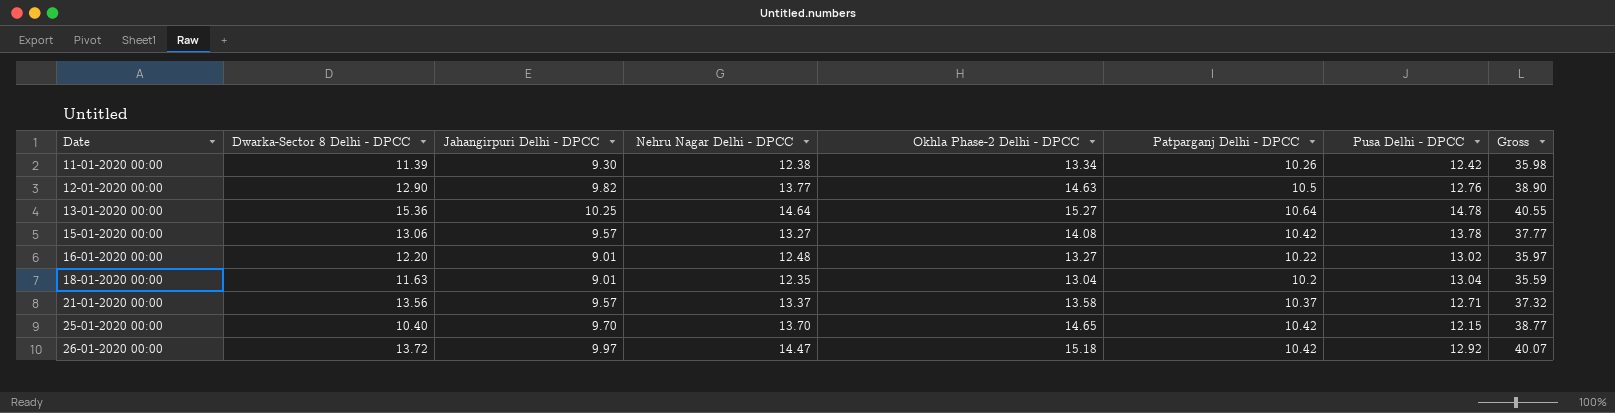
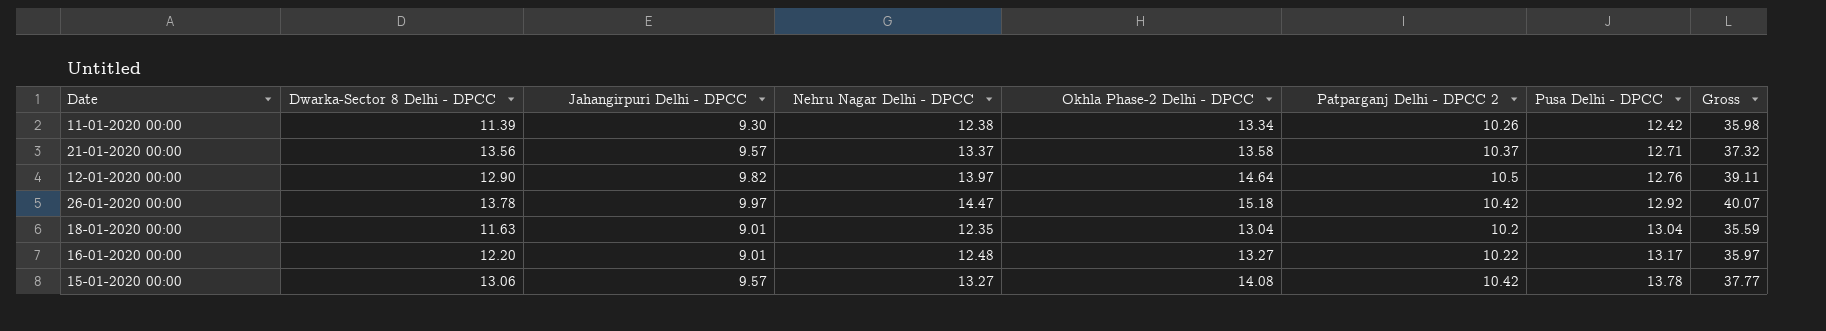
row order: Date ascending -> Pusa Delhi - DPCC ascending
column name: Patparganj Delhi - DPCC -> Patparganj Delhi - DPCC 2
row 13-01-2020 00:00: 15.36 | 10.25 | 14.64 | 15.27 | 10.64 | 14.78 | 40.55 -> none
row 25-01-2020 00:00: 10.40 | 9.70 | 13.70 | 14.65 | 10.42 | 12.15 | 38.77 -> none
12-01-2020 00:00 | Nehru Nagar Delhi - DPCC: 13.77 -> 13.97
12-01-2020 00:00 | Okhla Phase-2 Delhi - DPCC: 14.63 -> 14.64
12-01-2020 00:00 | Gross: 38.90 -> 39.11
26-01-2020 00:00 | Dwarka-Sector 8 Delhi - DPCC: 13.72 -> 13.78
16-01-2020 00:00 | Pusa Delhi - DPCC: 13.02 -> 13.17

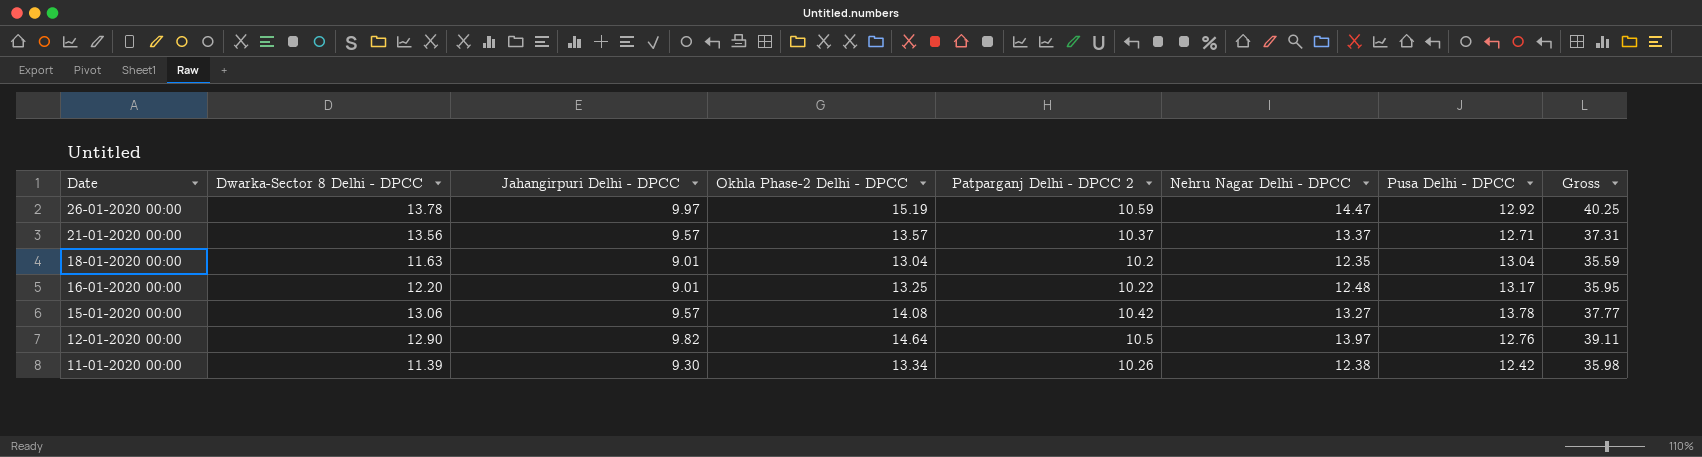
row order: Pusa Delhi - DPCC ascending -> Date descending
column Nehru Nagar Delhi - DPCC | position: 4 -> 6
26-01-2020 00:00 | Okhla Phase-2 Delhi - DPCC: 15.18 -> 15.19
26-01-2020 00:00 | Patparganj Delhi - DPCC 2: 10.42 -> 10.59
26-01-2020 00:00 | Gross: 40.07 -> 40.25
21-01-2020 00:00 | Okhla Phase-2 Delhi - DPCC: 13.58 -> 13.57
21-01-2020 00:00 | Gross: 37.32 -> 37.31
16-01-2020 00:00 | Okhla Phase-2 Delhi - DPCC: 13.27 -> 13.25
16-01-2020 00:00 | Gross: 35.97 -> 35.95

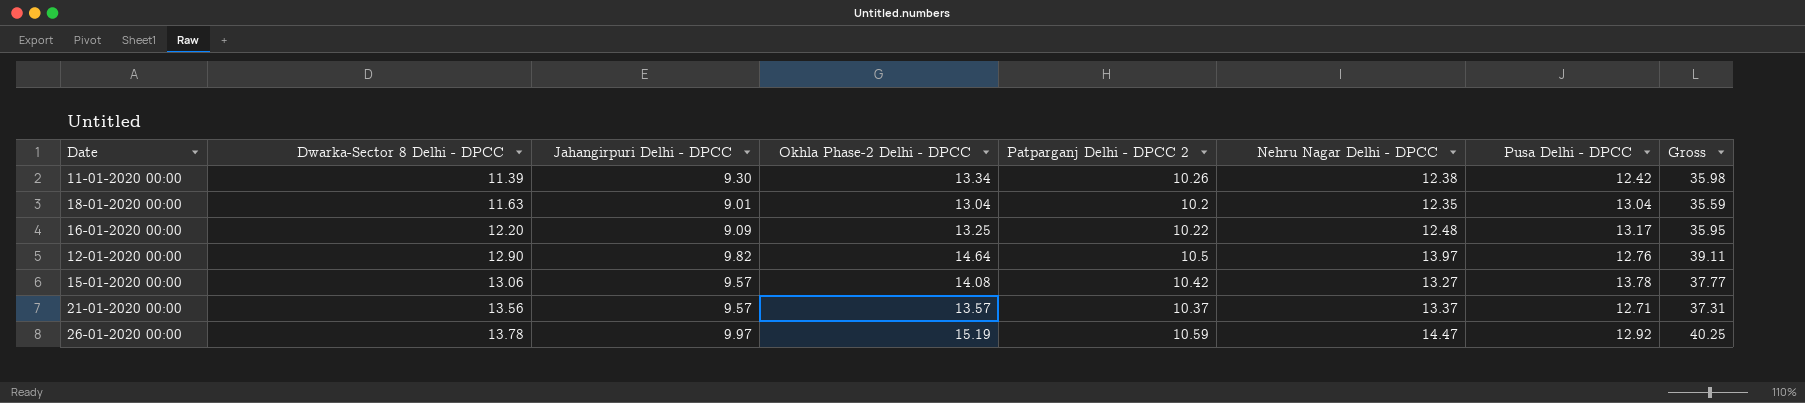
row order: Date descending -> Dwarka-Sector 8 Delhi - DPCC ascending
16-01-2020 00:00 | Jahangirpuri Delhi - DPCC: 9.01 -> 9.09

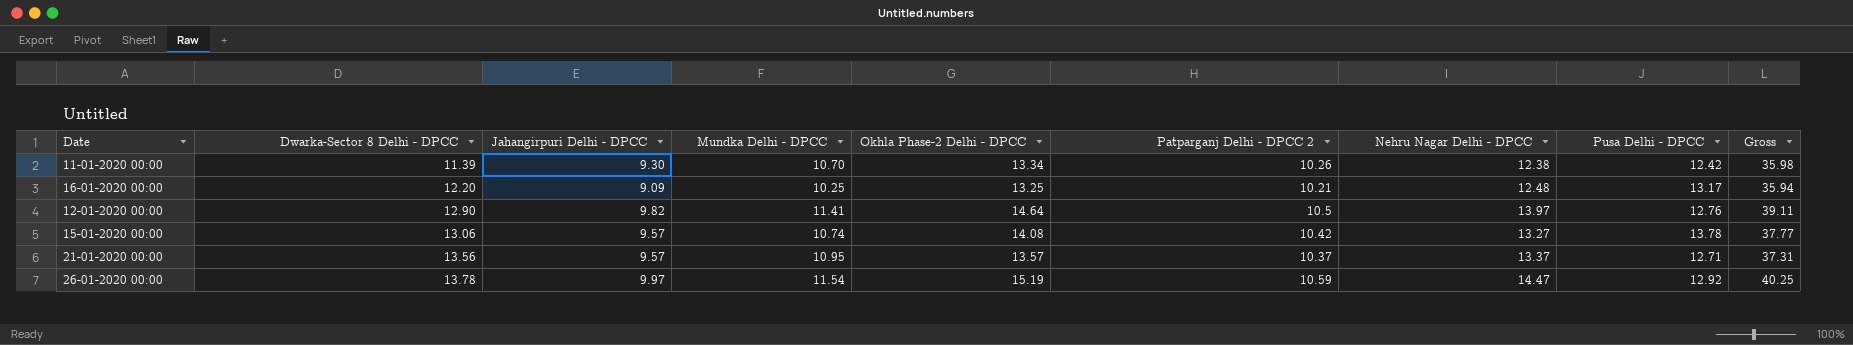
column Mundka Delhi - DPCC | position: none -> 4
row 18-01-2020 00:00: 11.63 | 9.01 | 13.04 | 10.2 | 12.35 | 13.04 | 35.59 -> none
16-01-2020 00:00 | Patparganj Delhi - DPCC 2: 10.22 -> 10.21
16-01-2020 00:00 | Gross: 35.95 -> 35.94

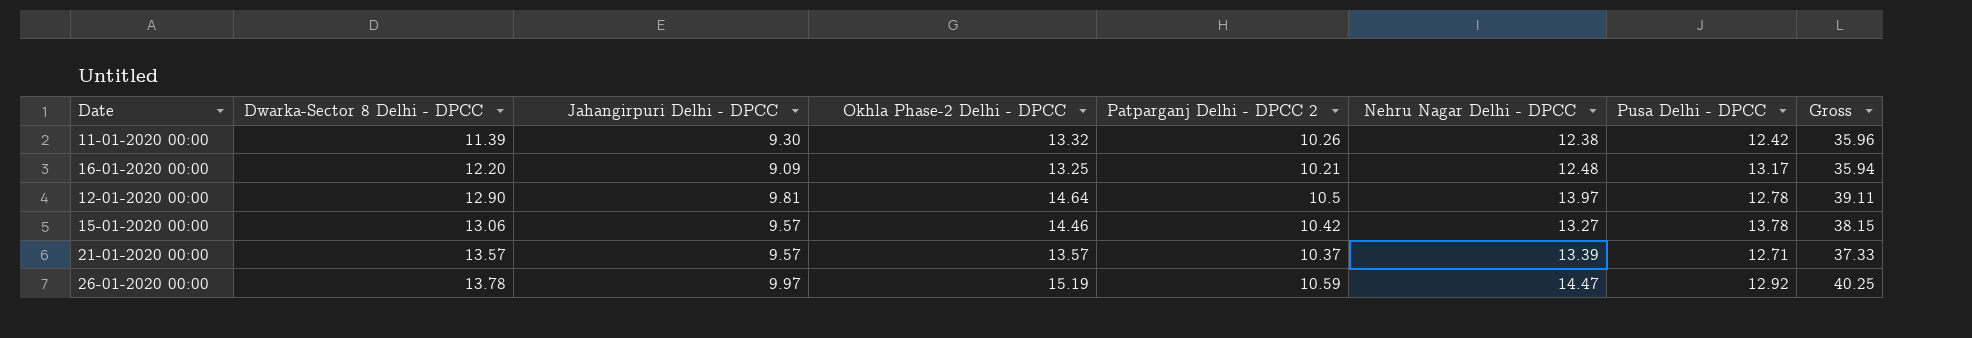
column Mundka Delhi - DPCC | position: 4 -> none
11-01-2020 00:00 | Okhla Phase-2 Delhi - DPCC: 13.34 -> 13.32
11-01-2020 00:00 | Gross: 35.98 -> 35.96
12-01-2020 00:00 | Jahangirpuri Delhi - DPCC: 9.82 -> 9.81
12-01-2020 00:00 | Pusa Delhi - DPCC: 12.76 -> 12.78
15-01-2020 00:00 | Okhla Phase-2 Delhi - DPCC: 14.08 -> 14.46
15-01-2020 00:00 | Gross: 37.77 -> 38.15
21-01-2020 00:00 | Dwarka-Sector 8 Delhi - DPCC: 13.56 -> 13.57
21-01-2020 00:00 | Nehru Nagar Delhi - DPCC: 13.37 -> 13.39
21-01-2020 00:00 | Gross: 37.31 -> 37.33

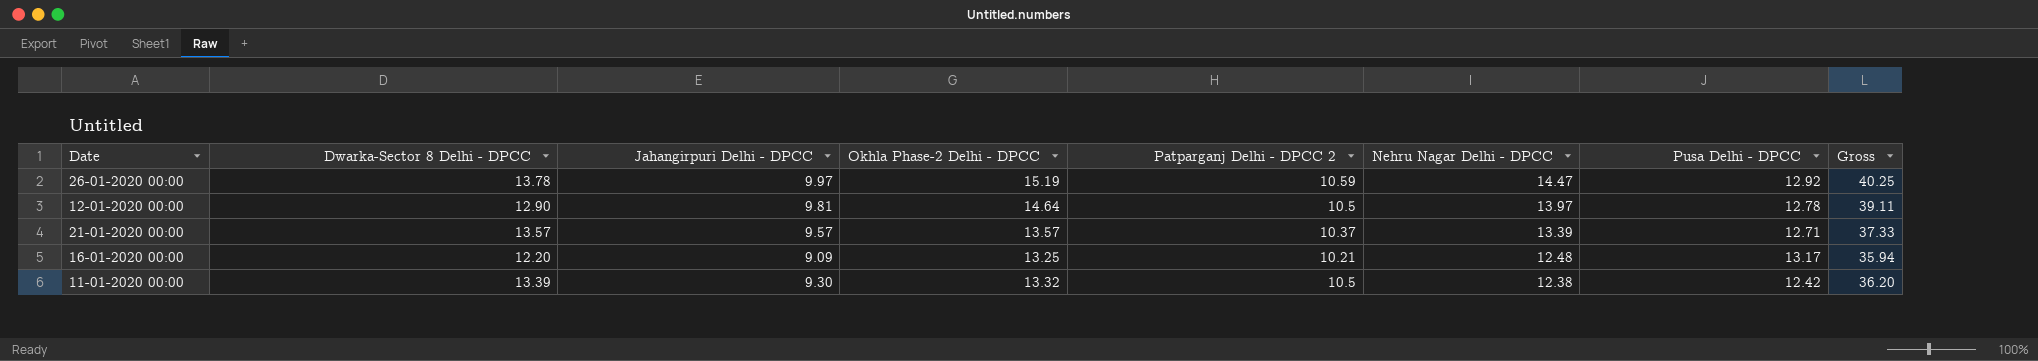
row order: Dwarka-Sector 8 Delhi - DPCC ascending -> Nehru Nagar Delhi - DPCC descending
row 15-01-2020 00:00: 13.06 | 9.57 | 14.46 | 10.42 | 13.27 | 13.78 | 38.15 -> none
11-01-2020 00:00 | Dwarka-Sector 8 Delhi - DPCC: 11.39 -> 13.39
11-01-2020 00:00 | Patparganj Delhi - DPCC 2: 10.26 -> 10.5
11-01-2020 00:00 | Gross: 35.96 -> 36.20

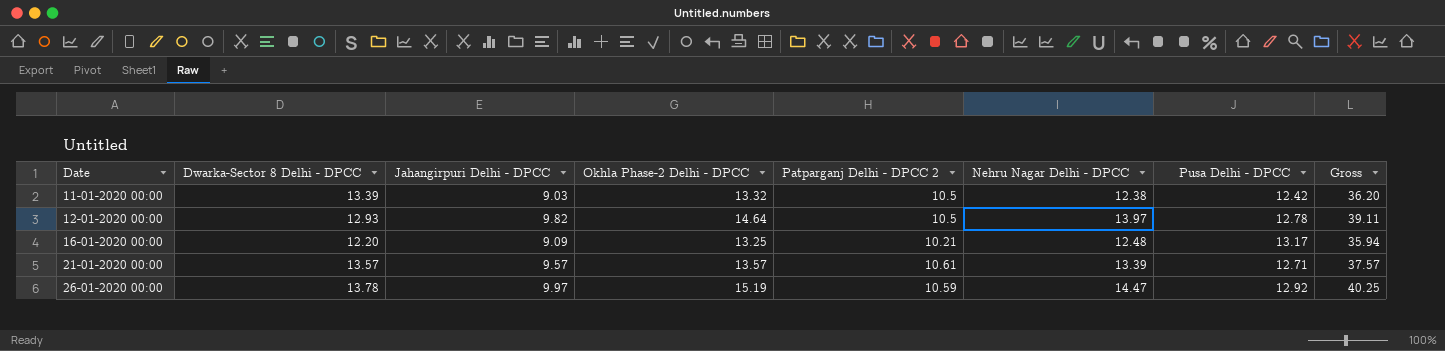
row order: Nehru Nagar Delhi - DPCC descending -> Date ascending
11-01-2020 00:00 | Jahangirpuri Delhi - DPCC: 9.30 -> 9.03
12-01-2020 00:00 | Dwarka-Sector 8 Delhi - DPCC: 12.90 -> 12.93
12-01-2020 00:00 | Jahangirpuri Delhi - DPCC: 9.81 -> 9.82
21-01-2020 00:00 | Patparganj Delhi - DPCC 2: 10.37 -> 10.61
21-01-2020 00:00 | Gross: 37.33 -> 37.57

